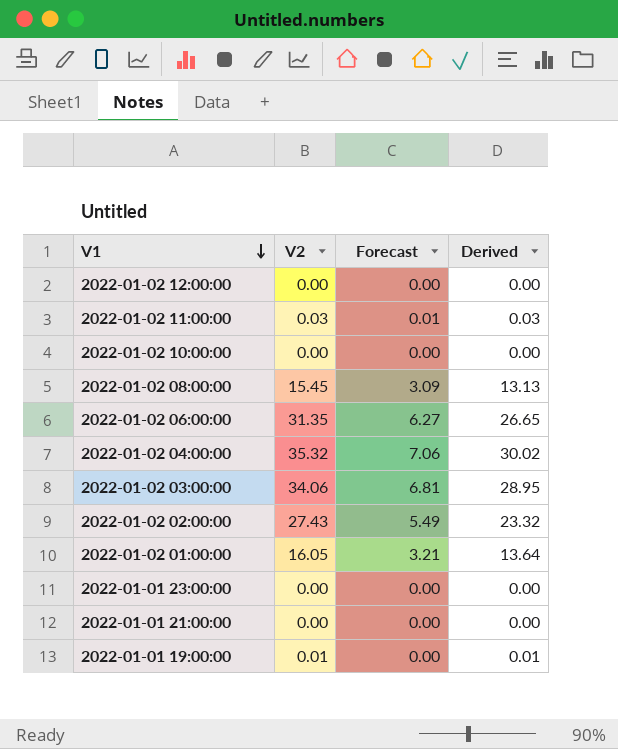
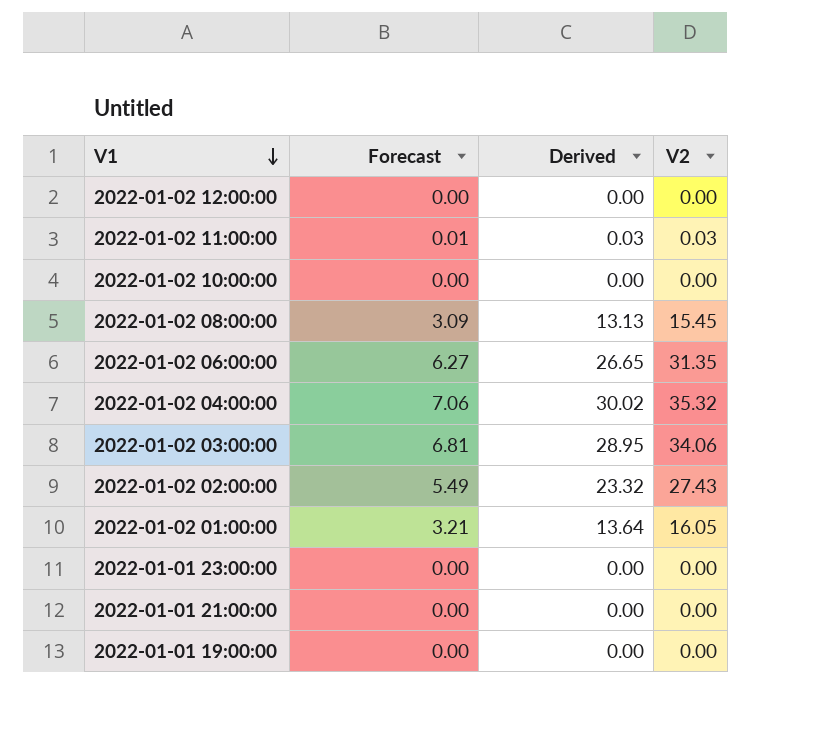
column V2 | position: 2 -> 4
2022-01-01 19:00:00 | Derived: 0.01 -> 0.00
2022-01-01 19:00:00 | V2: 0.01 -> 0.00

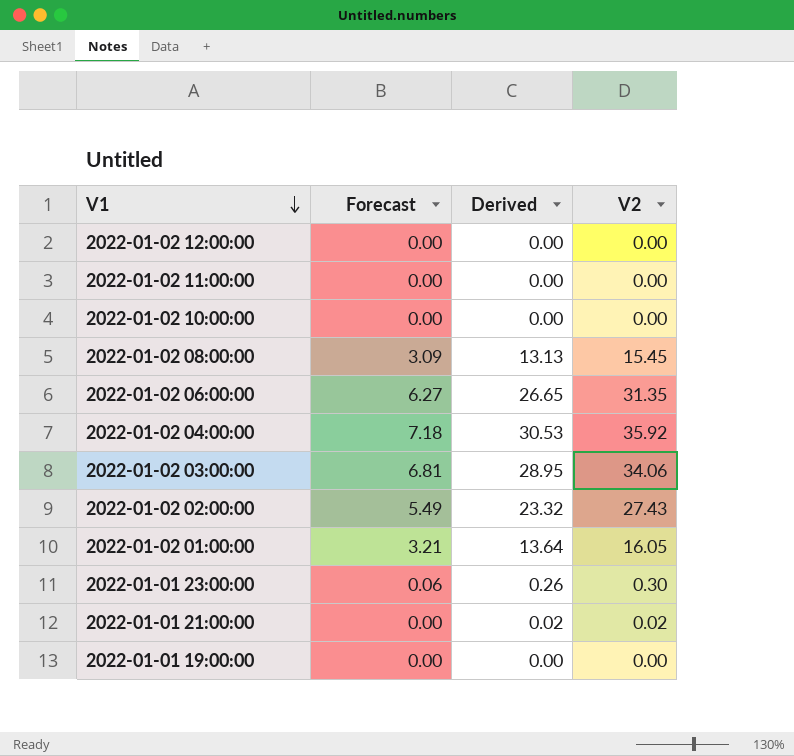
2022-01-02 11:00:00 | Forecast: 0.01 -> 0.00
2022-01-02 11:00:00 | Derived: 0.03 -> 0.00
2022-01-02 11:00:00 | V2: 0.03 -> 0.00
2022-01-02 04:00:00 | Forecast: 7.06 -> 7.18
2022-01-02 04:00:00 | Derived: 30.02 -> 30.53
2022-01-02 04:00:00 | V2: 35.32 -> 35.92
2022-01-01 23:00:00 | Forecast: 0.00 -> 0.06
2022-01-01 23:00:00 | Derived: 0.00 -> 0.26
2022-01-01 23:00:00 | V2: 0.00 -> 0.30
2022-01-01 21:00:00 | Derived: 0.00 -> 0.02
2022-01-01 21:00:00 | V2: 0.00 -> 0.02

